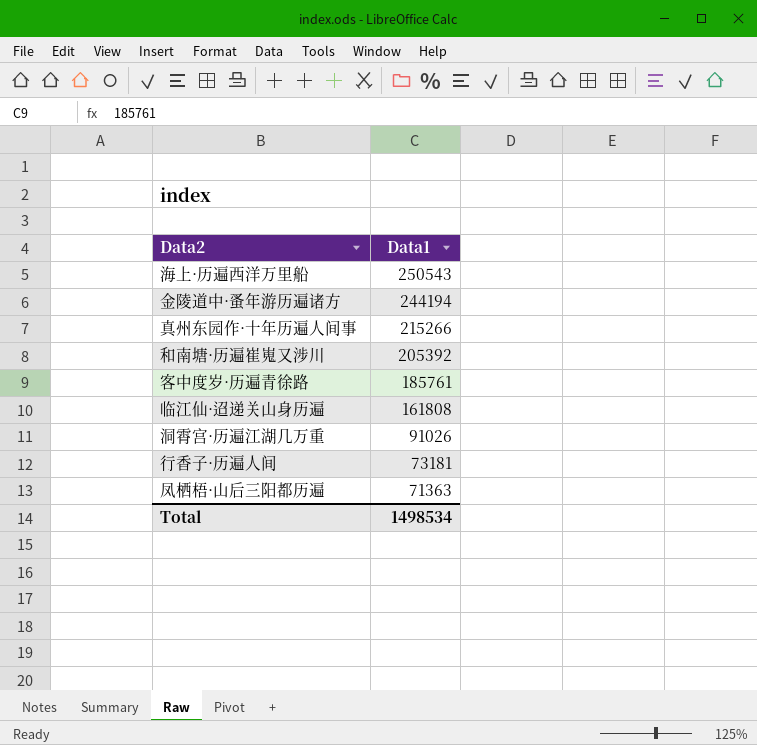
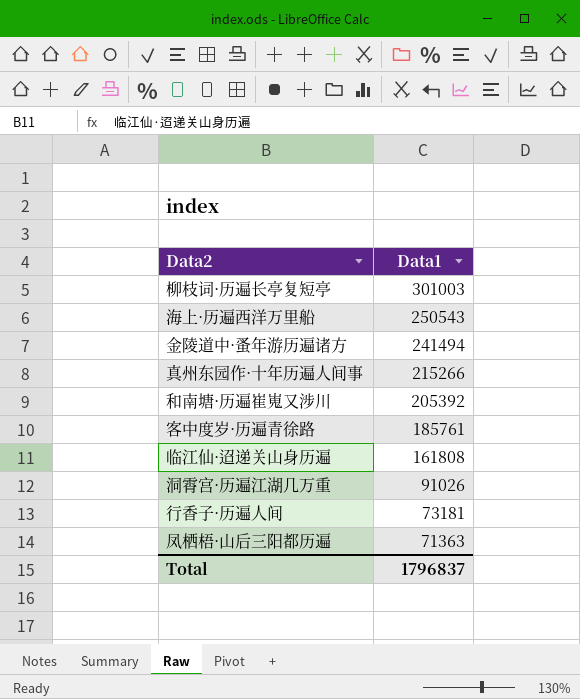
row 柳枝词·历遍长亭复短亭: none -> 301003
金陵道中·蚤年游历遍诸方 | Data1: 244194 -> 241494
Total | Data1: 1498534 -> 1796837

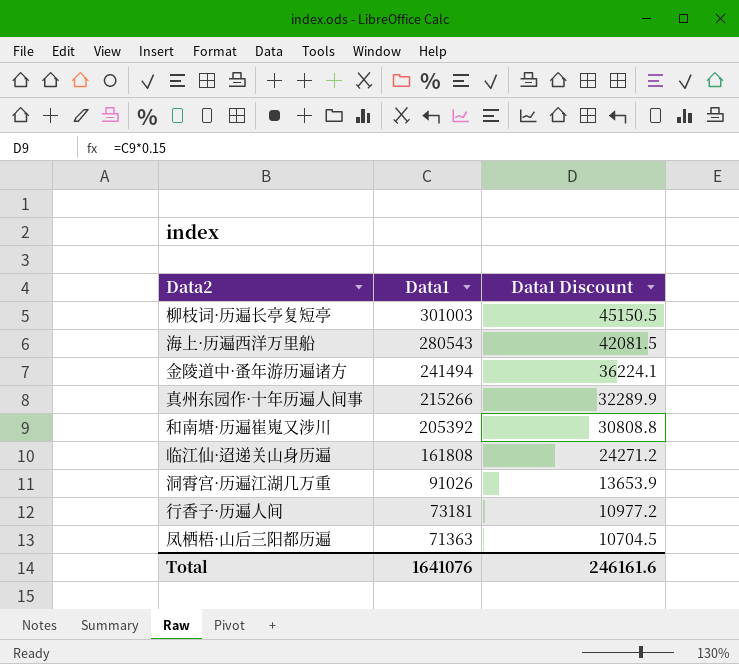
column Data1 Discount | formula: none -> [Data1] * 0.15
row 客中度岁·历遍青徐路: 185761 -> none
海上·历遍西洋万里船 | Data1: 250543 -> 280543
Total | Data1: 1796837 -> 1641076

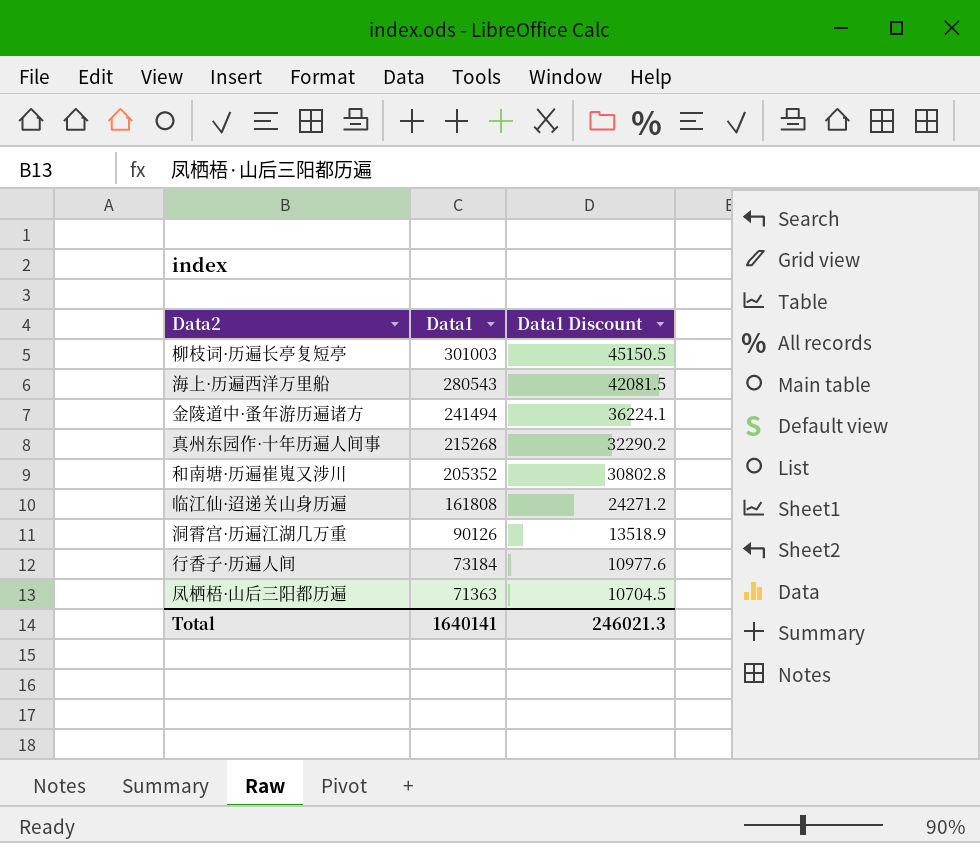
真州东园作·十年历遍人间事 | Data1: 215266 -> 215268
真州东园作·十年历遍人间事 | Data1 Discount: 32289.9 -> 32290.2
和南塘·历遍崔嵬又涉川 | Data1: 205392 -> 205352
和南塘·历遍崔嵬又涉川 | Data1 Discount: 30808.8 -> 30802.8
洞霄宫·历遍江湖几万重 | Data1: 91026 -> 90126
洞霄宫·历遍江湖几万重 | Data1 Discount: 13653.9 -> 13518.9
行香子·历遍人间 | Data1: 73181 -> 73184
行香子·历遍人间 | Data1 Discount: 10977.2 -> 10977.6
Total | Data1: 1641076 -> 1640141
Total | Data1 Discount: 246161.6 -> 246021.3

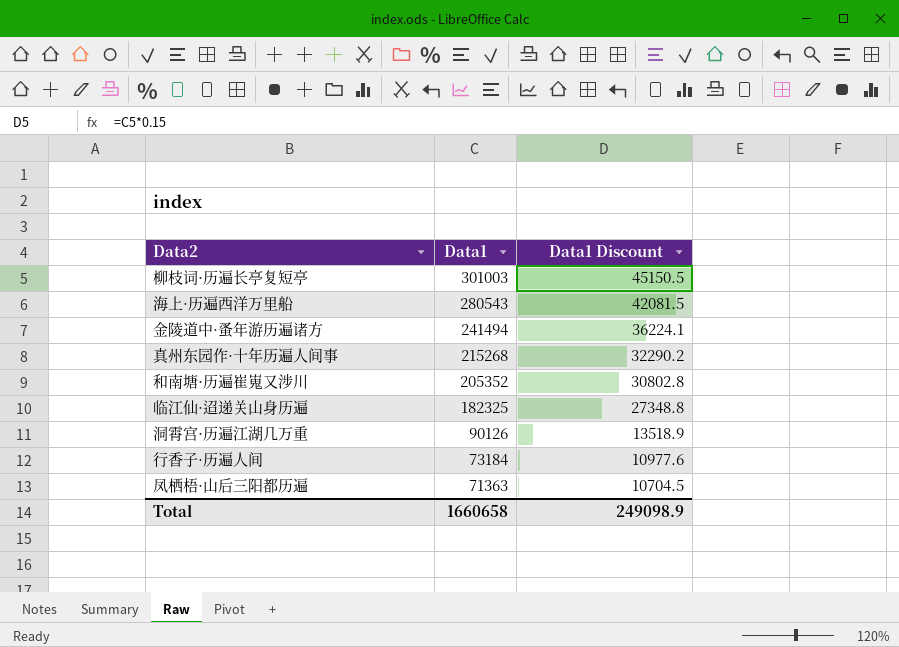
临江仙·迢递关山身历遍 | Data1: 161808 -> 182325
临江仙·迢递关山身历遍 | Data1 Discount: 24271.2 -> 27348.8
Total | Data1: 1640141 -> 1660658
Total | Data1 Discount: 246021.3 -> 249098.9

